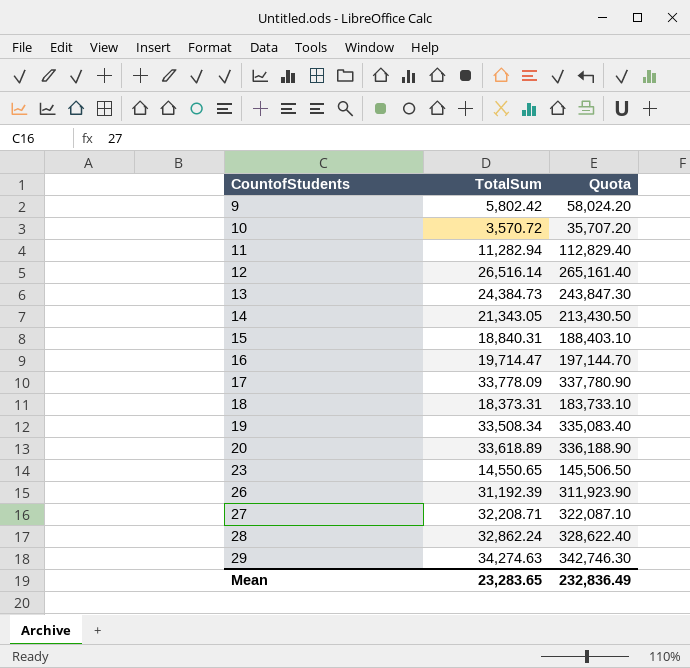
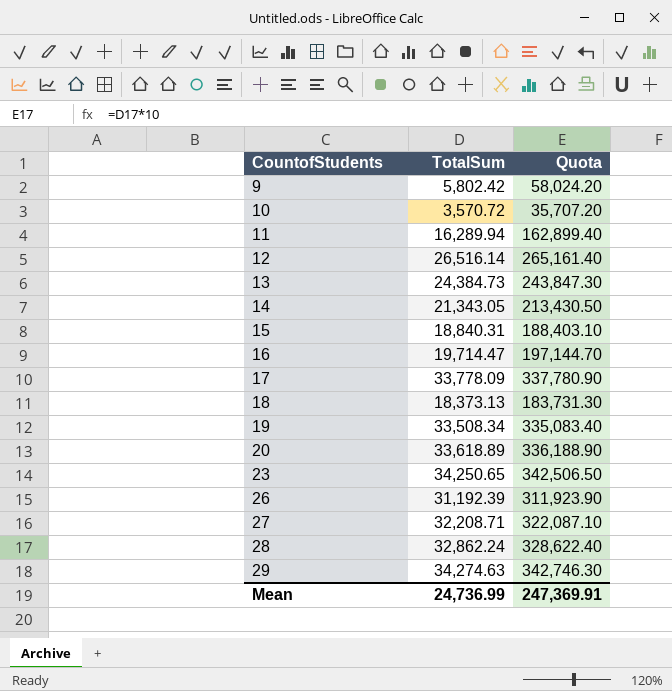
11 | TotalSum: 11,282.94 -> 16,289.94
11 | Quota: 112,829.40 -> 162,899.40
18 | TotalSum: 18,373.31 -> 18,373.13
18 | Quota: 183,733.10 -> 183,731.30
23 | TotalSum: 14,550.65 -> 34,250.65
23 | Quota: 145,506.50 -> 342,506.50
Mean | TotalSum: 23,283.65 -> 24,736.99
Mean | Quota: 232,836.49 -> 247,369.91

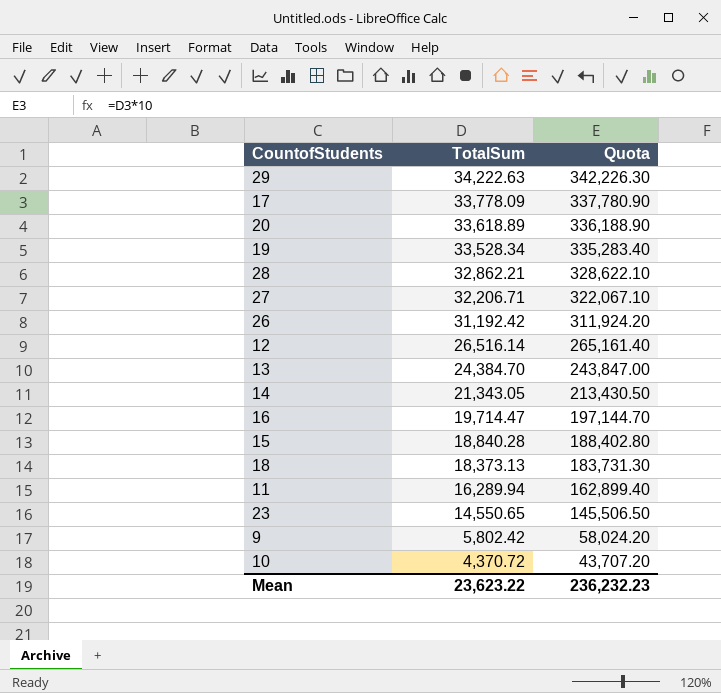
row order: CountofStudents ascending -> TotalSum descending
29 | TotalSum: 34,274.63 -> 34,222.63
29 | Quota: 342,746.30 -> 342,226.30
19 | TotalSum: 33,508.34 -> 33,528.34
19 | Quota: 335,083.40 -> 335,283.40
28 | TotalSum: 32,862.24 -> 32,862.21
28 | Quota: 328,622.40 -> 328,622.10
27 | TotalSum: 32,208.71 -> 32,206.71
27 | Quota: 322,087.10 -> 322,067.10
26 | TotalSum: 31,192.39 -> 31,192.42
26 | Quota: 311,923.90 -> 311,924.20
13 | TotalSum: 24,384.73 -> 24,384.70
13 | Quota: 243,847.30 -> 243,847.00
15 | TotalSum: 18,840.31 -> 18,840.28
15 | Quota: 188,403.10 -> 188,402.80
23 | TotalSum: 34,250.65 -> 14,550.65
23 | Quota: 342,506.50 -> 145,506.50
10 | TotalSum: 3,570.72 -> 4,370.72
10 | Quota: 35,707.20 -> 43,707.20
Mean | TotalSum: 24,736.99 -> 23,623.22
Mean | Quota: 247,369.91 -> 236,232.23

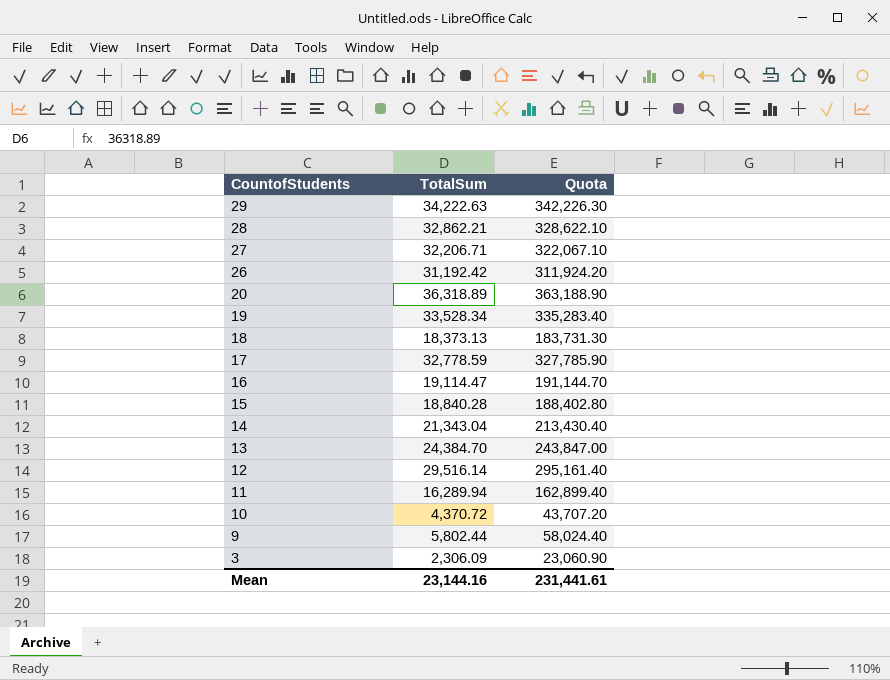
row order: TotalSum descending -> CountofStudents descending
row 23: 14,550.65 | 145,506.50 -> none
20 | TotalSum: 33,618.89 -> 36,318.89
20 | Quota: 336,188.90 -> 363,188.90
17 | TotalSum: 33,778.09 -> 32,778.59
17 | Quota: 337,780.90 -> 327,785.90
16 | TotalSum: 19,714.47 -> 19,114.47
16 | Quota: 197,144.70 -> 191,144.70
14 | TotalSum: 21,343.05 -> 21,343.04
14 | Quota: 213,430.50 -> 213,430.40
12 | TotalSum: 26,516.14 -> 29,516.14
12 | Quota: 265,161.40 -> 295,161.40
9 | TotalSum: 5,802.42 -> 5,802.44
9 | Quota: 58,024.20 -> 58,024.40
row 3: none -> 2,306.09 | 23,060.90
Mean | TotalSum: 23,623.22 -> 23,144.16
Mean | Quota: 236,232.23 -> 231,441.61

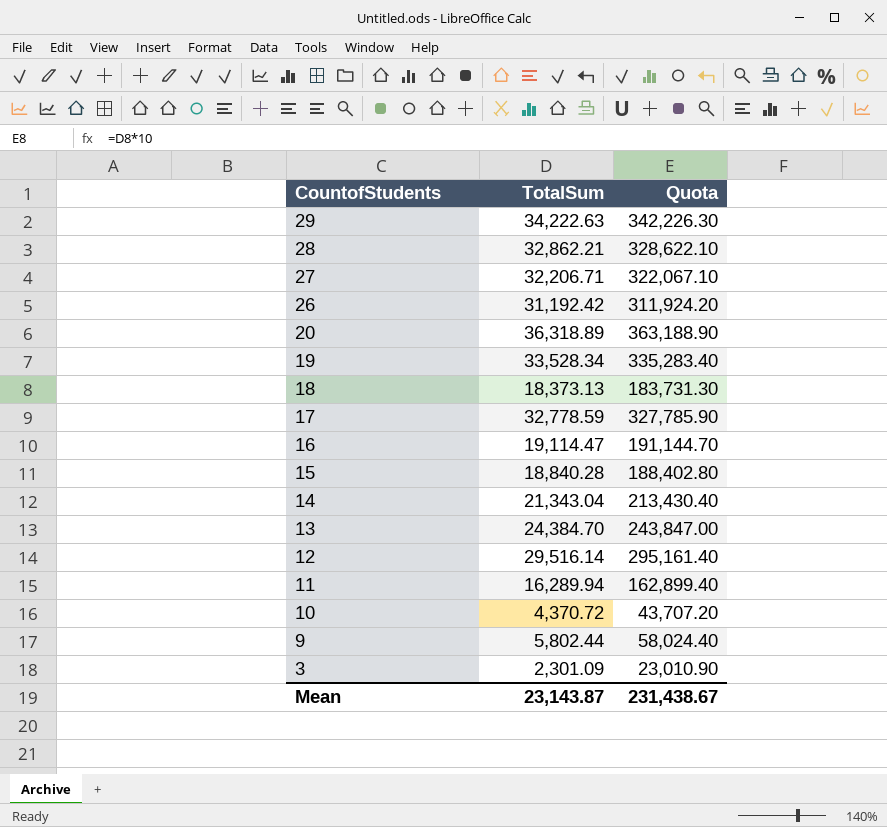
3 | TotalSum: 2,306.09 -> 2,301.09
3 | Quota: 23,060.90 -> 23,010.90
Mean | TotalSum: 23,144.16 -> 23,143.87
Mean | Quota: 231,441.61 -> 231,438.67

